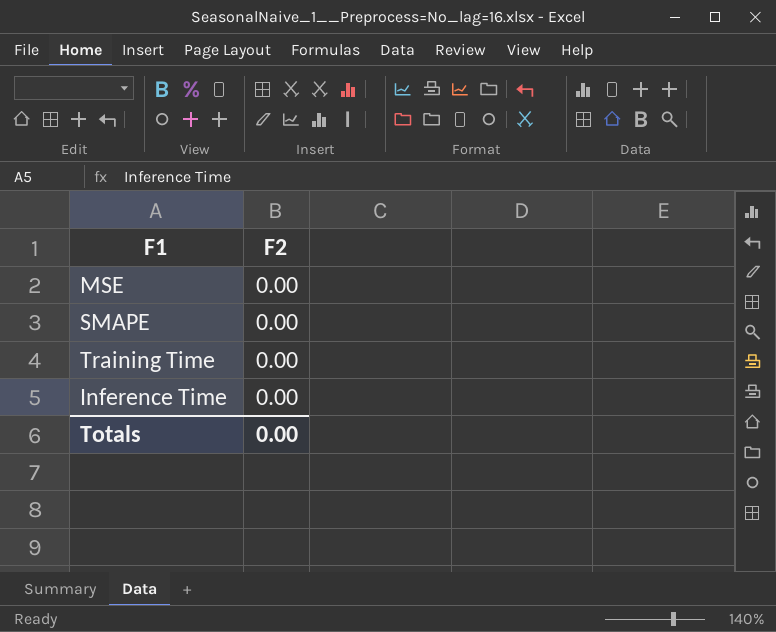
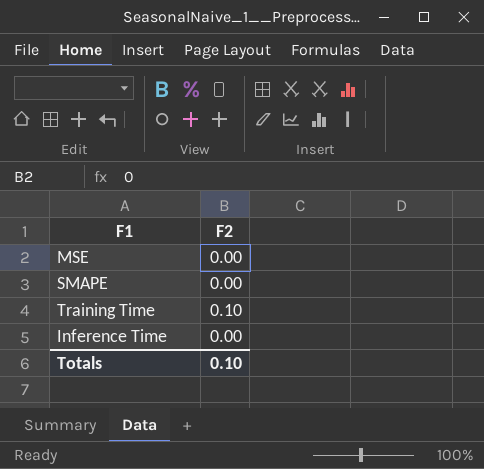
Training Time | F2: 0.00 -> 0.10
Totals | F2: 0.00 -> 0.10

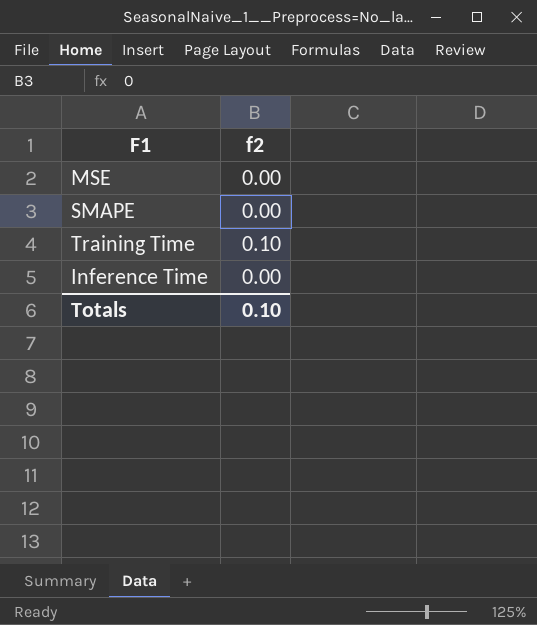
column name: F2 -> f2

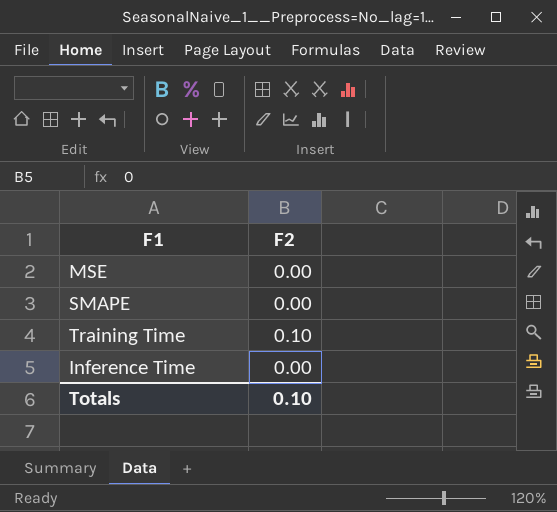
column name: f2 -> F2

